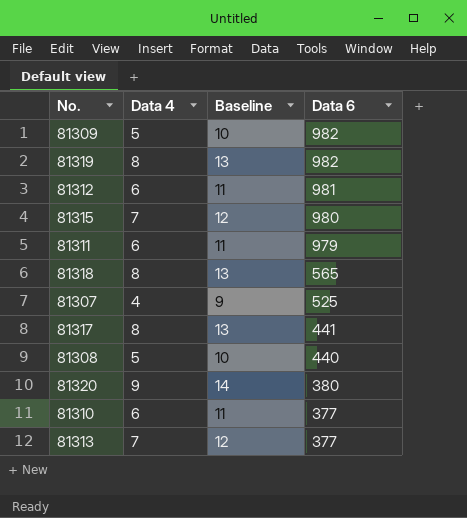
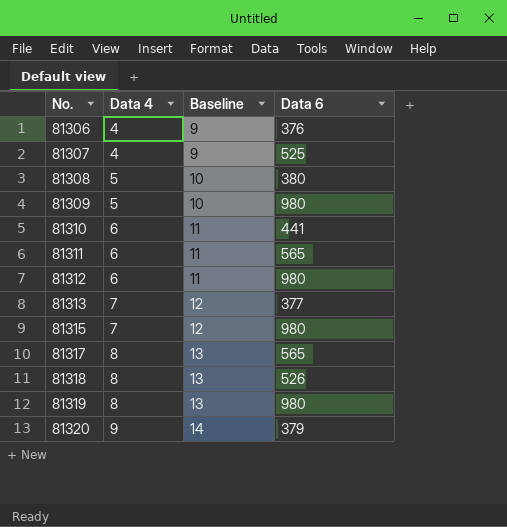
row order: Data 6 descending -> No. ascending
row 81306: none -> 4 | 9 | 376
81308 | Data 6: 440 -> 380
81309 | Data 6: 982 -> 980
81310 | Data 6: 377 -> 441
81311 | Data 6: 979 -> 565
81312 | Data 6: 981 -> 980
81317 | Data 6: 441 -> 565
81318 | Data 6: 565 -> 526
81319 | Data 6: 982 -> 980
81320 | Data 6: 380 -> 379

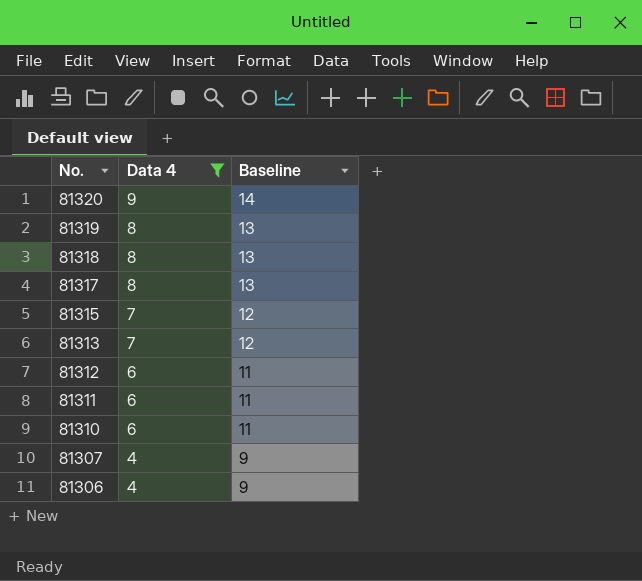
filter: none -> Data 4 != 5
row order: No. ascending -> No. descending
column Data 6 | position: 4 -> none

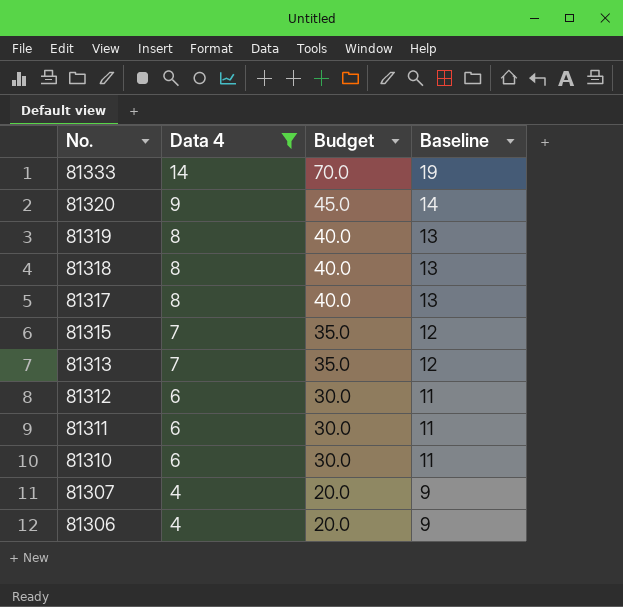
column Budget | formula: none -> [Data 4] * 5
row 81333: none -> 14 | 70.0 | 19

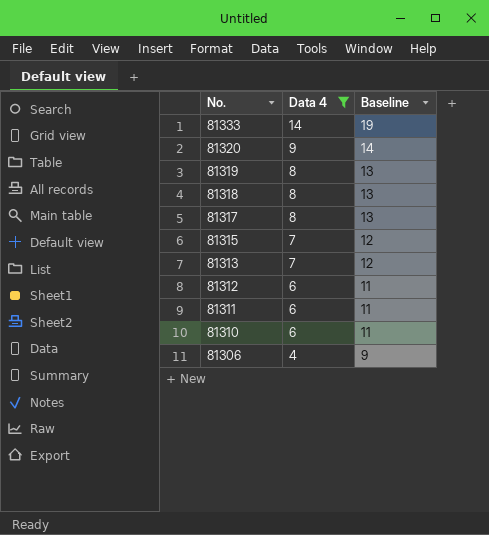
column Budget | formula: [Data 4] * 5 -> none
row 81307: 4 | 20.0 | 9 -> none

